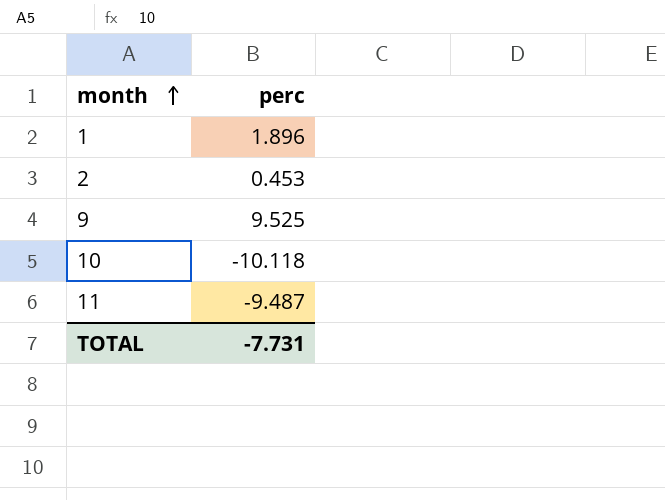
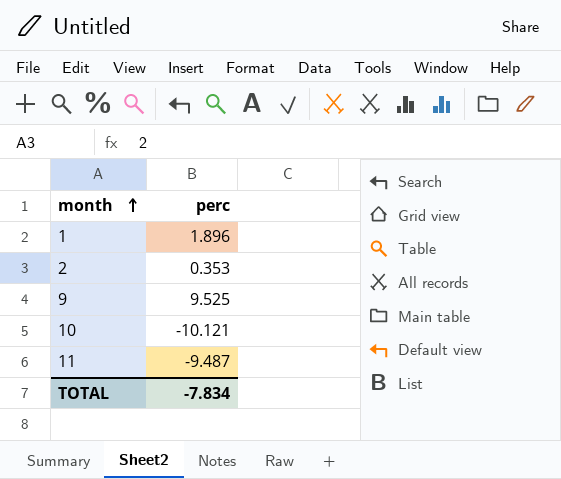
2 | perc: 0.453 -> 0.353
10 | perc: -10.118 -> -10.121
TOTAL | perc: -7.731 -> -7.834

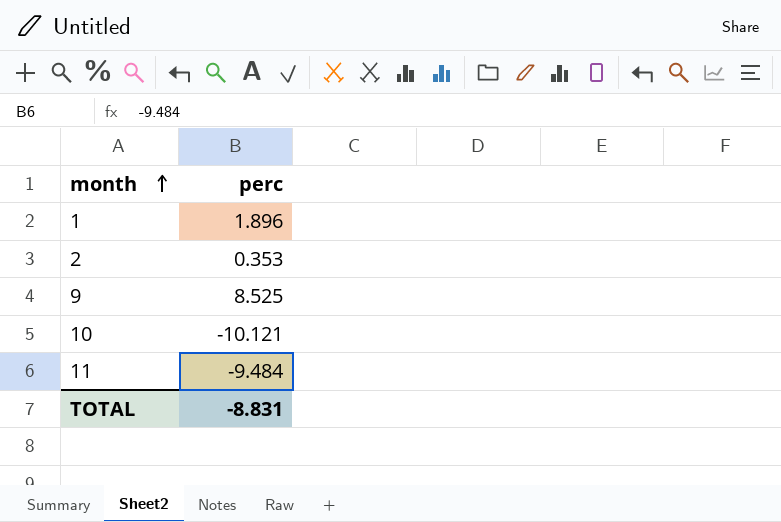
9 | perc: 9.525 -> 8.525
11 | perc: -9.487 -> -9.484
TOTAL | perc: -7.834 -> -8.831

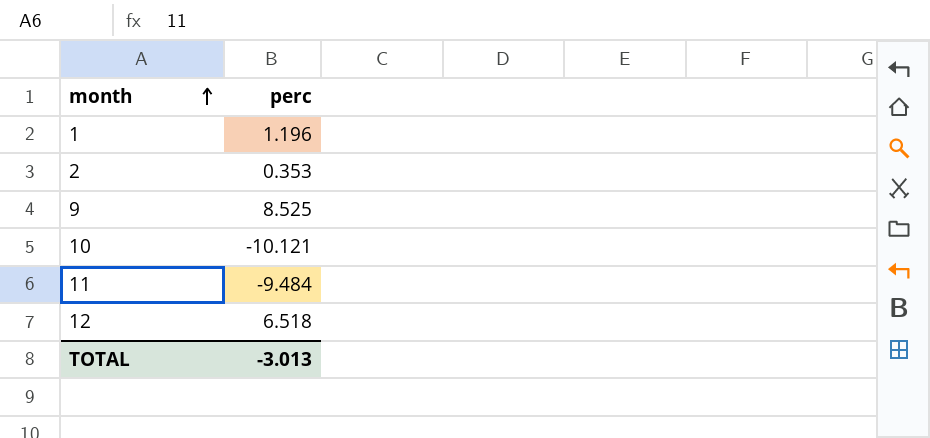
1 | perc: 1.896 -> 1.196
row 12: none -> 6.518
TOTAL | perc: -8.831 -> -3.013

